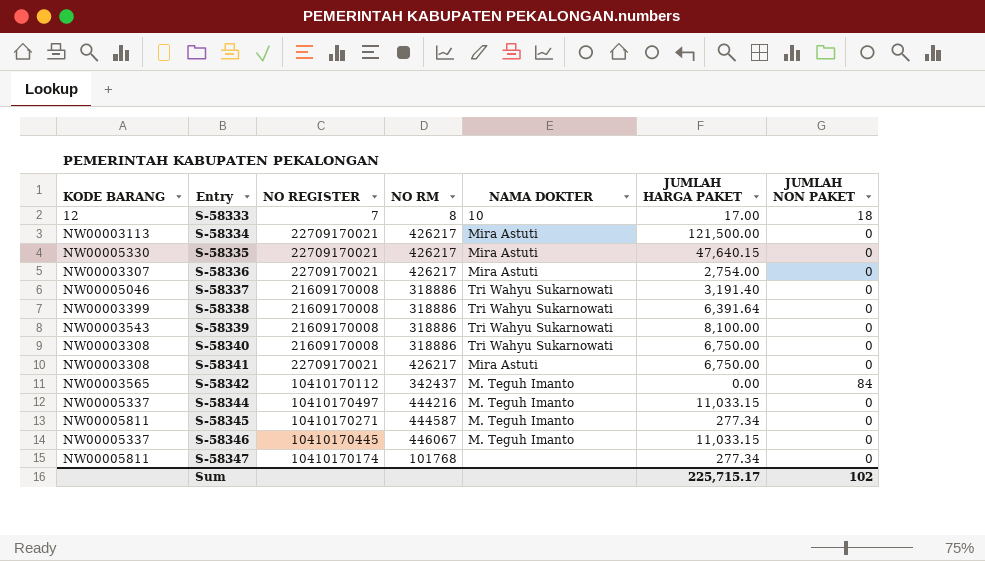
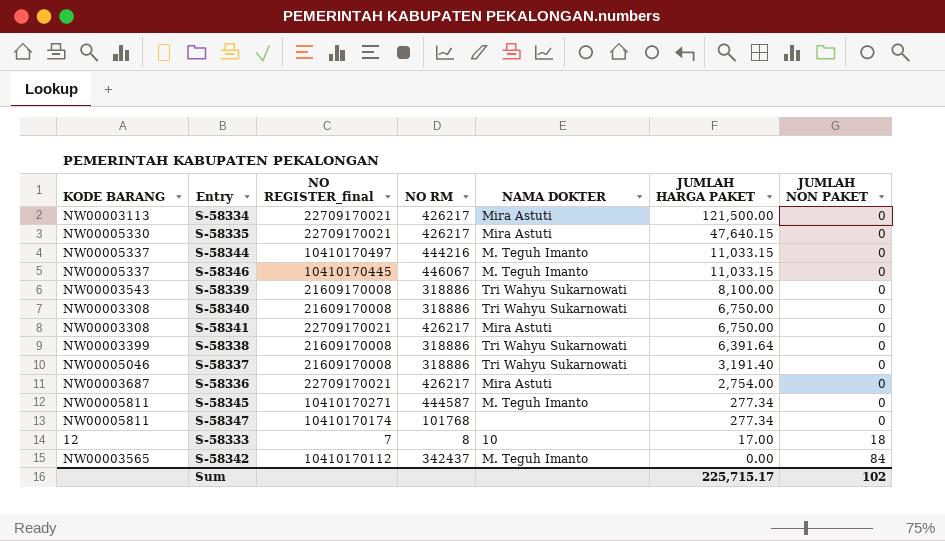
row order: Entry ascending -> JUMLAH HARGA PAKET descending
column name: NO REGISTER -> NO REGISTER_final
S-58336 | KODE BARANG: NW00003307 -> NW00003687

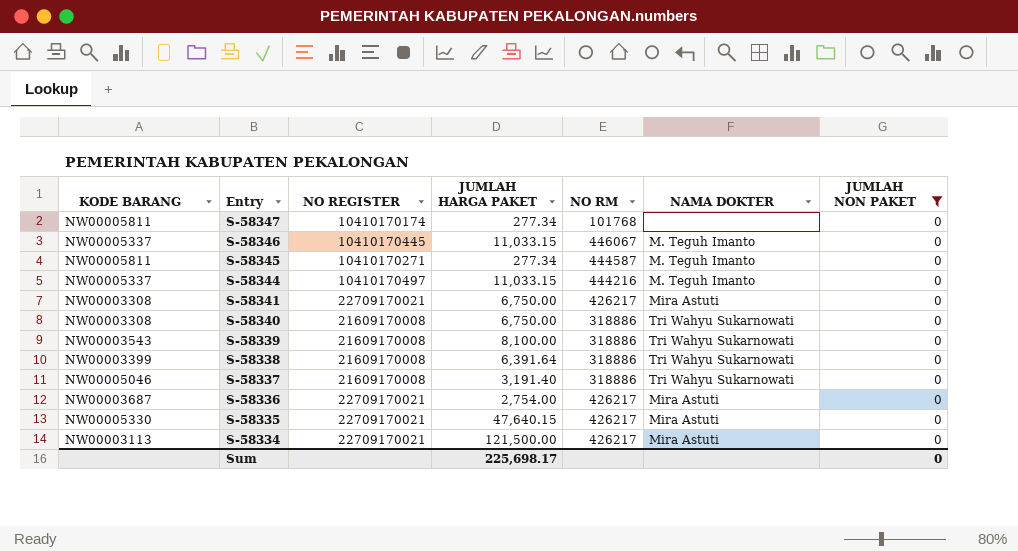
filter: none -> JUMLAH NON PAKET = 0
row order: JUMLAH HARGA PAKET descending -> Entry descending
column name: NO REGISTER_final -> NO REGISTER
column JUMLAH HARGA PAKET | position: 6 -> 4
Sum | JUMLAH HARGA PAKET: 225,715.17 -> 225,698.17
Sum | JUMLAH NON PAKET: 102 -> 0

